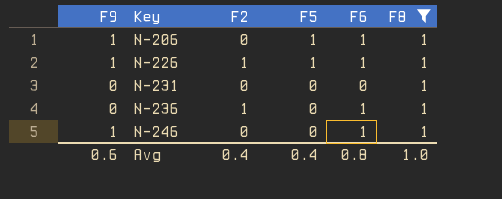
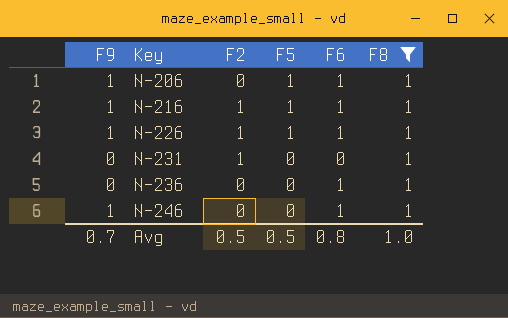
row N-216: none -> 1 | 1 | 1 | 1 | 1
N-231 | F2: 0 -> 1
N-236 | F2: 1 -> 0
Avg | F9: 0.6 -> 0.7
Avg | F2: 0.4 -> 0.5
Avg | F5: 0.4 -> 0.5

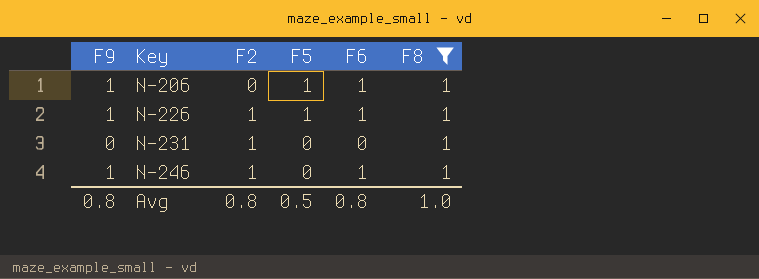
row N-216: 1 | 1 | 1 | 1 | 1 -> none
row N-236: 0 | 0 | 0 | 1 | 1 -> none
N-246 | F2: 0 -> 1
Avg | F9: 0.7 -> 0.8
Avg | F2: 0.5 -> 0.8

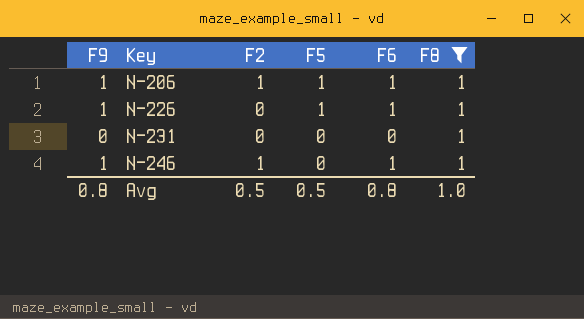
N-206 | F2: 0 -> 1
N-226 | F2: 1 -> 0
N-231 | F2: 1 -> 0
Avg | F2: 0.8 -> 0.5

